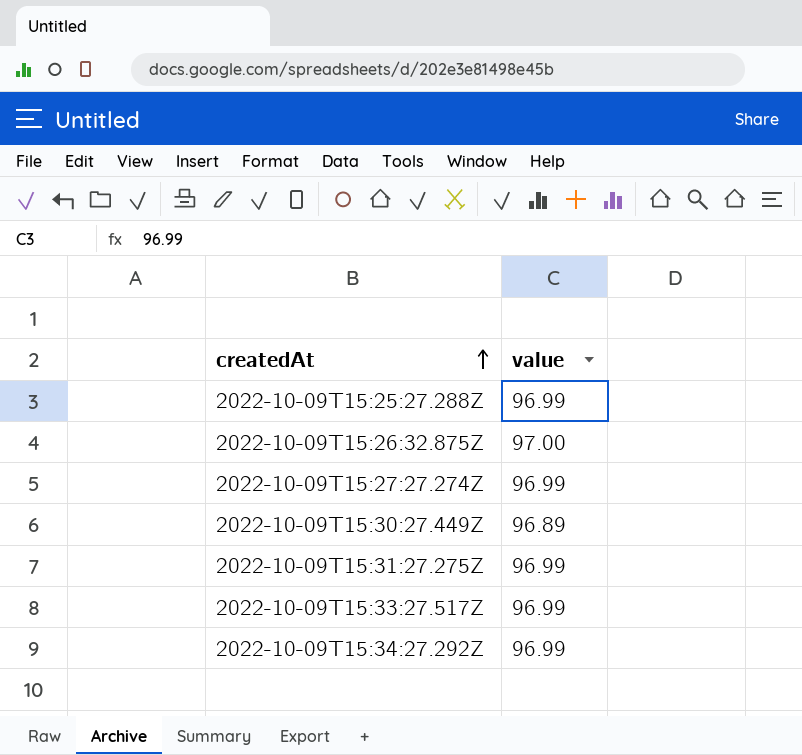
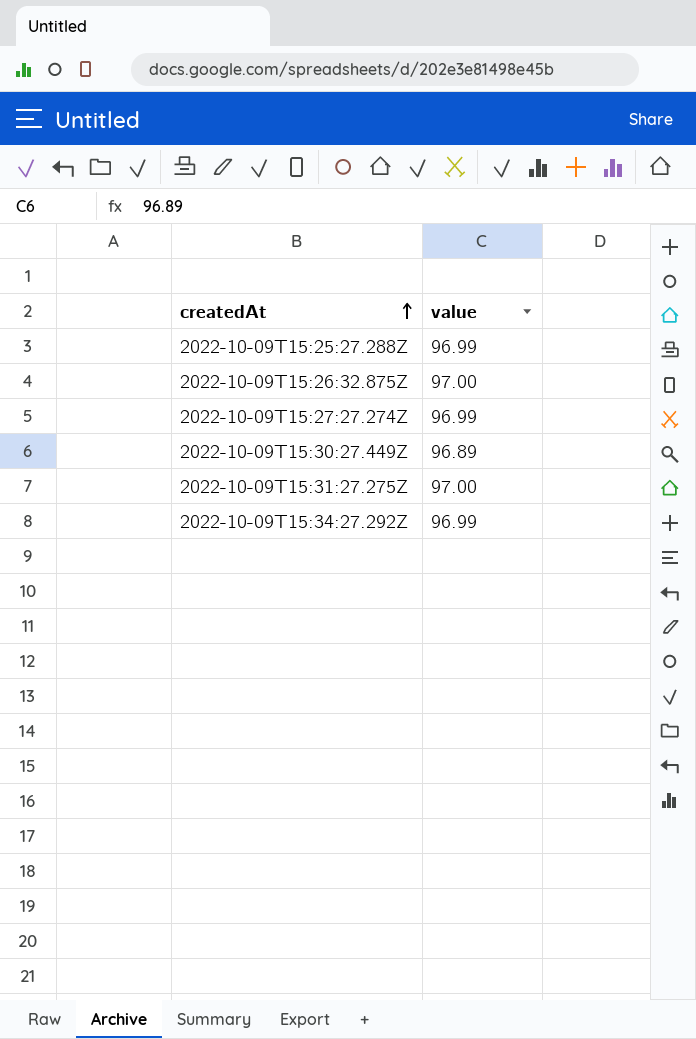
row 2022-10-09T15:33:27.517Z: 96.99 -> none
2022-10-09T15:31:27.275Z | value: 96.99 -> 97.00

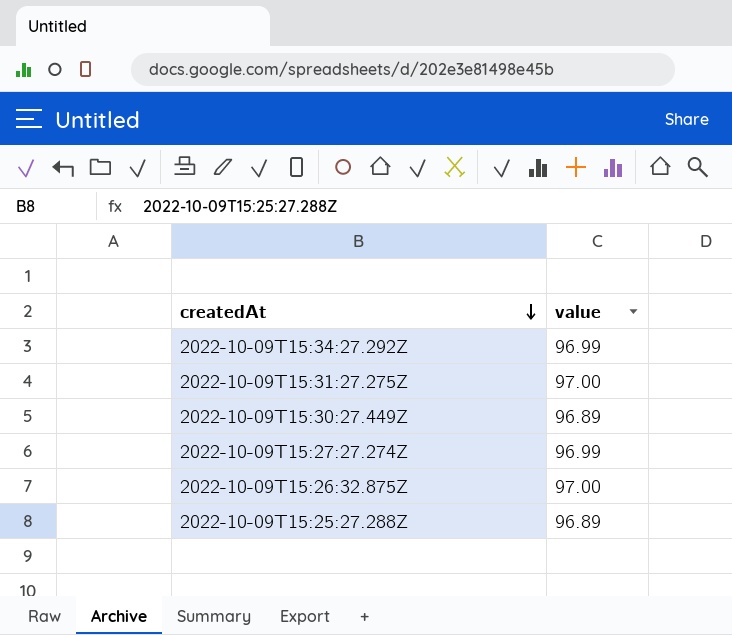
row order: createdAt ascending -> createdAt descending
2022-10-09T15:25:27.288Z | value: 96.99 -> 96.89

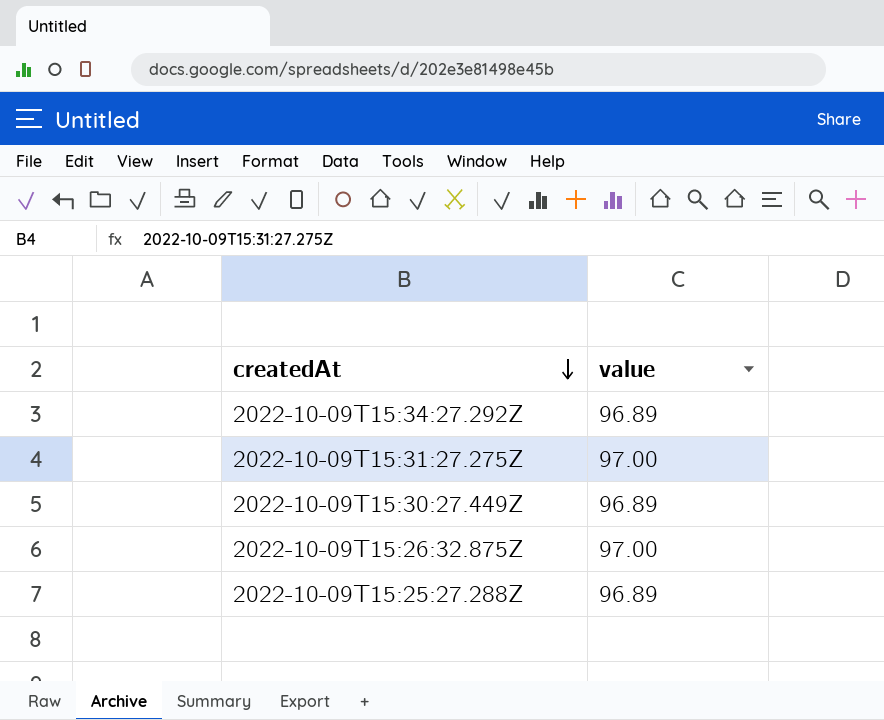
row 2022-10-09T15:27:27.274Z: 96.99 -> none
2022-10-09T15:34:27.292Z | value: 96.99 -> 96.89

